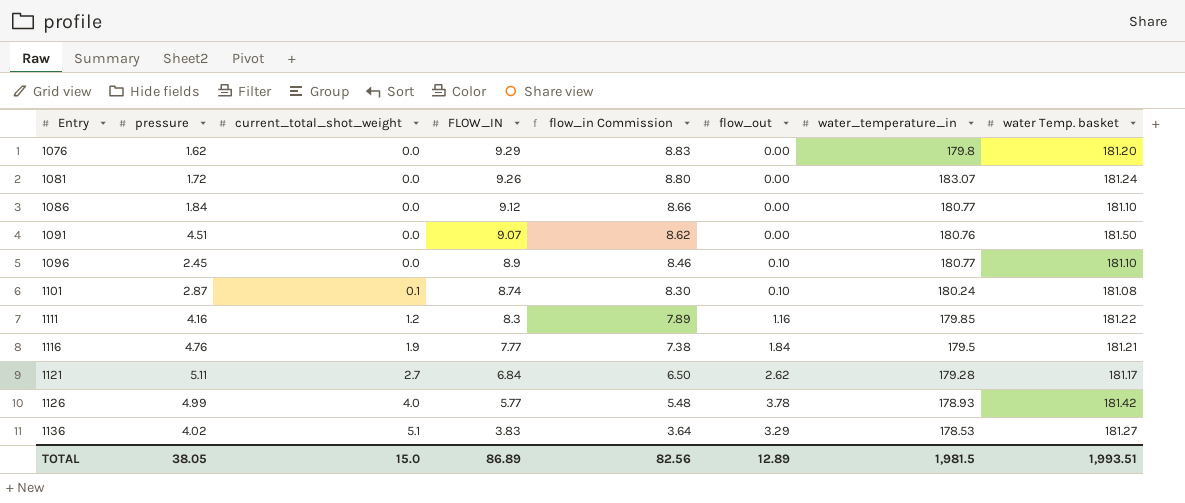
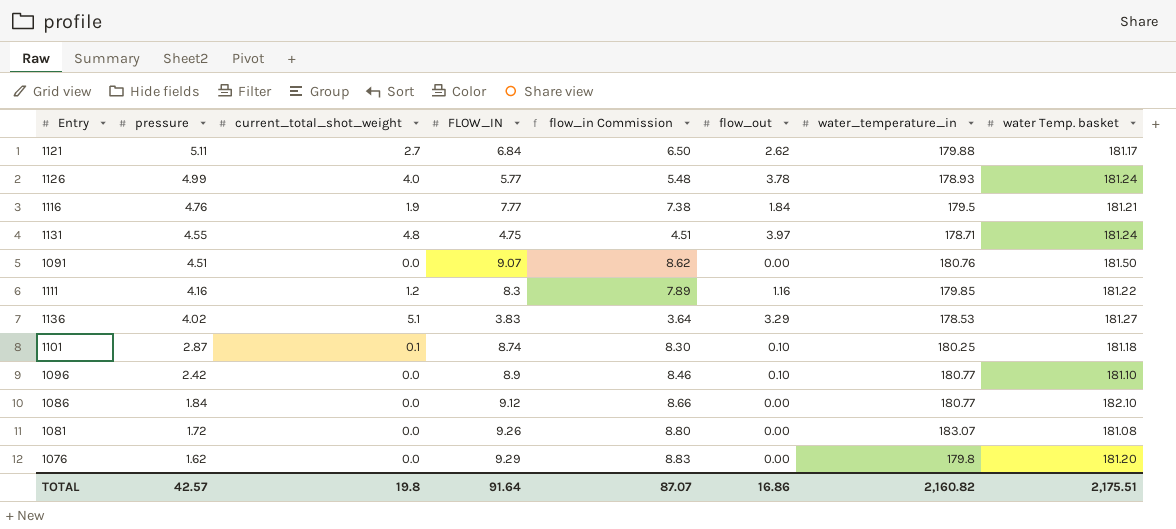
row order: Entry ascending -> pressure descending
1121 | water_temperature_in: 179.28 -> 179.88
1126 | water Temp. basket: 181.42 -> 181.24
row 1131: none -> 4.55 | 4.8 | 4.75 | 4.51 | 3.97 | 178.71 | 181.24
1101 | water_temperature_in: 180.24 -> 180.25
1101 | water Temp. basket: 181.08 -> 181.18
1096 | pressure: 2.45 -> 2.42
1086 | water Temp. basket: 181.10 -> 182.10
1081 | water Temp. basket: 181.24 -> 181.08
TOTAL | pressure: 38.05 -> 42.57
TOTAL | current_total_shot_weight: 15.0 -> 19.8
TOTAL | FLOW_IN: 86.89 -> 91.64
TOTAL | flow_in Commission: 82.56 -> 87.07
TOTAL | flow_out: 12.89 -> 16.86
TOTAL | water_temperature_in: 1,981.5 -> 2,160.82
TOTAL | water Temp. basket: 1,993.51 -> 2,175.51

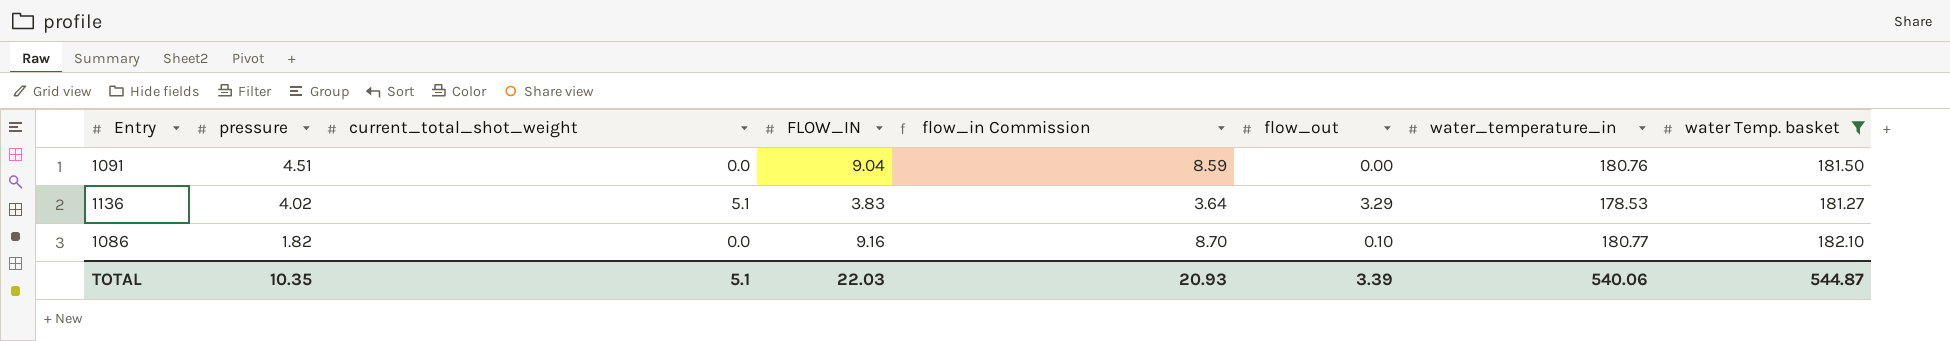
filter: none -> water Temp. basket >= 181.27
1091 | FLOW_IN: 9.07 -> 9.04
1091 | flow_in Commission: 8.62 -> 8.59
1086 | pressure: 1.84 -> 1.82
1086 | FLOW_IN: 9.12 -> 9.16
1086 | flow_in Commission: 8.66 -> 8.70
1086 | flow_out: 0.00 -> 0.10
TOTAL | pressure: 42.57 -> 10.35
TOTAL | current_total_shot_weight: 19.8 -> 5.1
TOTAL | FLOW_IN: 91.64 -> 22.03
TOTAL | flow_in Commission: 87.07 -> 20.93
TOTAL | flow_out: 16.86 -> 3.39
TOTAL | water_temperature_in: 2,160.82 -> 540.06
TOTAL | water Temp. basket: 2,175.51 -> 544.87

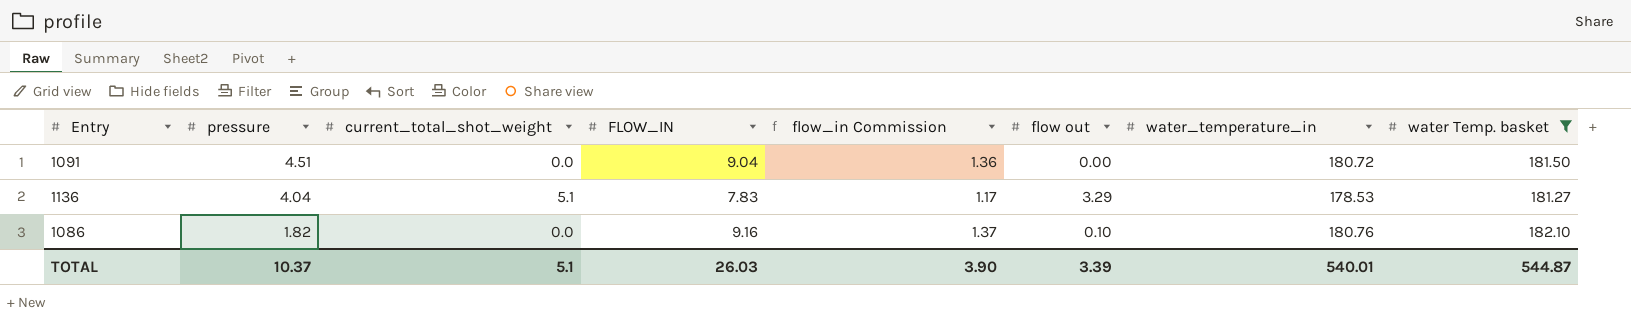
column flow_in Commission | formula: [FLOW_IN] * 0.95 -> [FLOW_IN] * 0.15
column name: flow_out -> flow out
1091 | water_temperature_in: 180.76 -> 180.72
1136 | pressure: 4.02 -> 4.04
1136 | FLOW_IN: 3.83 -> 7.83
1086 | water_temperature_in: 180.77 -> 180.76
TOTAL | pressure: 10.35 -> 10.37
TOTAL | FLOW_IN: 22.03 -> 26.03
TOTAL | flow_in Commission: 20.93 -> 3.90
TOTAL | water_temperature_in: 540.06 -> 540.01

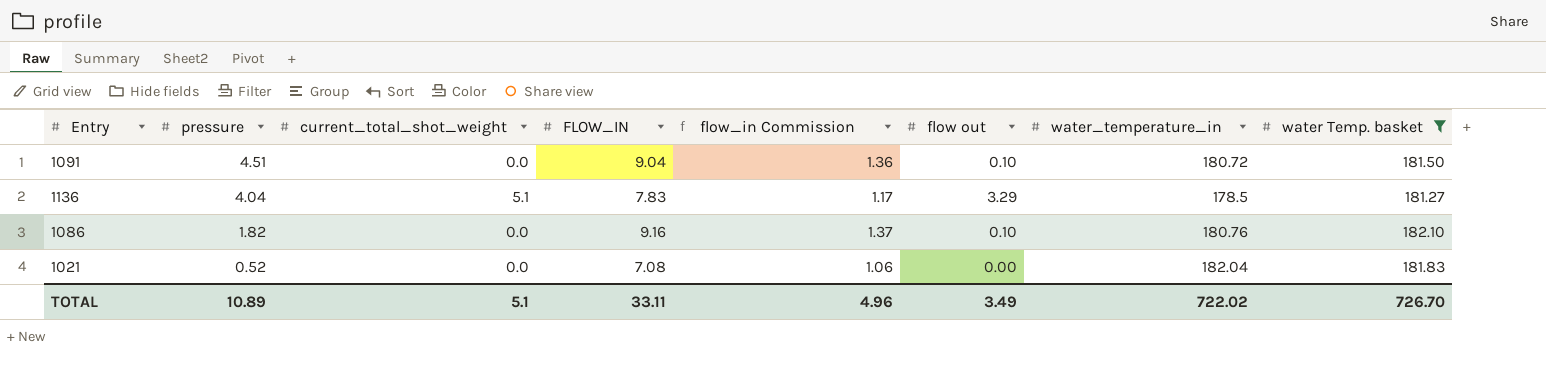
1091 | flow out: 0.00 -> 0.10
1136 | water_temperature_in: 178.53 -> 178.5
row 1021: none -> 0.52 | 0.0 | 7.08 | 1.06 | 0.00 | 182.04 | 181.83
TOTAL | pressure: 10.37 -> 10.89
TOTAL | FLOW_IN: 26.03 -> 33.11
TOTAL | flow_in Commission: 3.90 -> 4.96
TOTAL | flow out: 3.39 -> 3.49
TOTAL | water_temperature_in: 540.01 -> 722.02
TOTAL | water Temp. basket: 544.87 -> 726.70

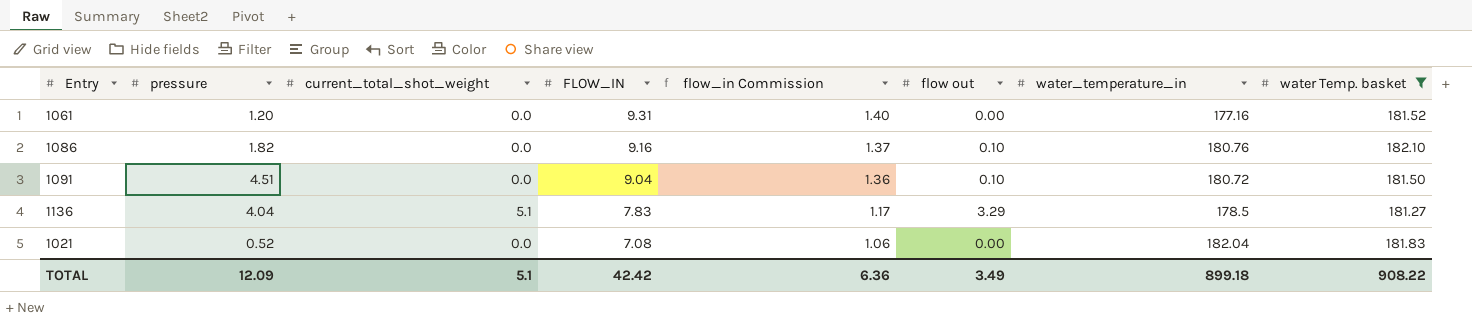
row order: pressure descending -> FLOW_IN descending
row 1061: none -> 1.20 | 0.0 | 9.31 | 1.40 | 0.00 | 177.16 | 181.52
TOTAL | pressure: 10.89 -> 12.09
TOTAL | FLOW_IN: 33.11 -> 42.42
TOTAL | flow_in Commission: 4.96 -> 6.36
TOTAL | water_temperature_in: 722.02 -> 899.18
TOTAL | water Temp. basket: 726.70 -> 908.22

